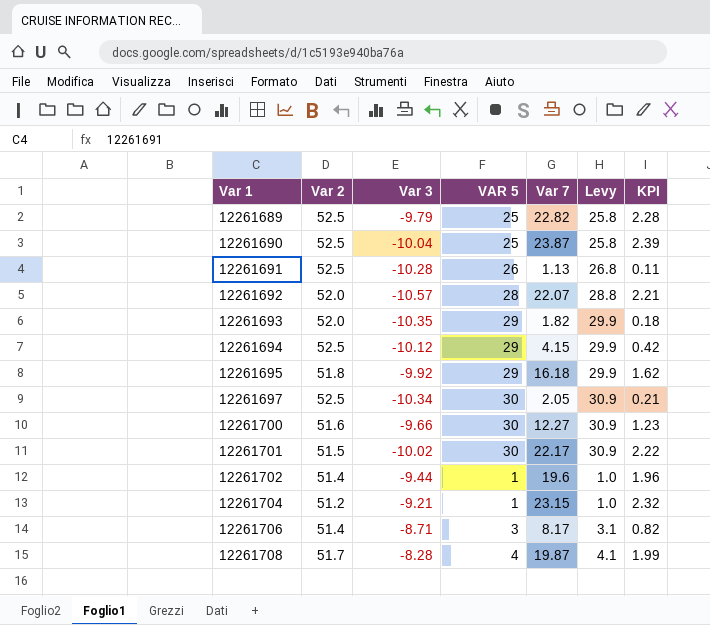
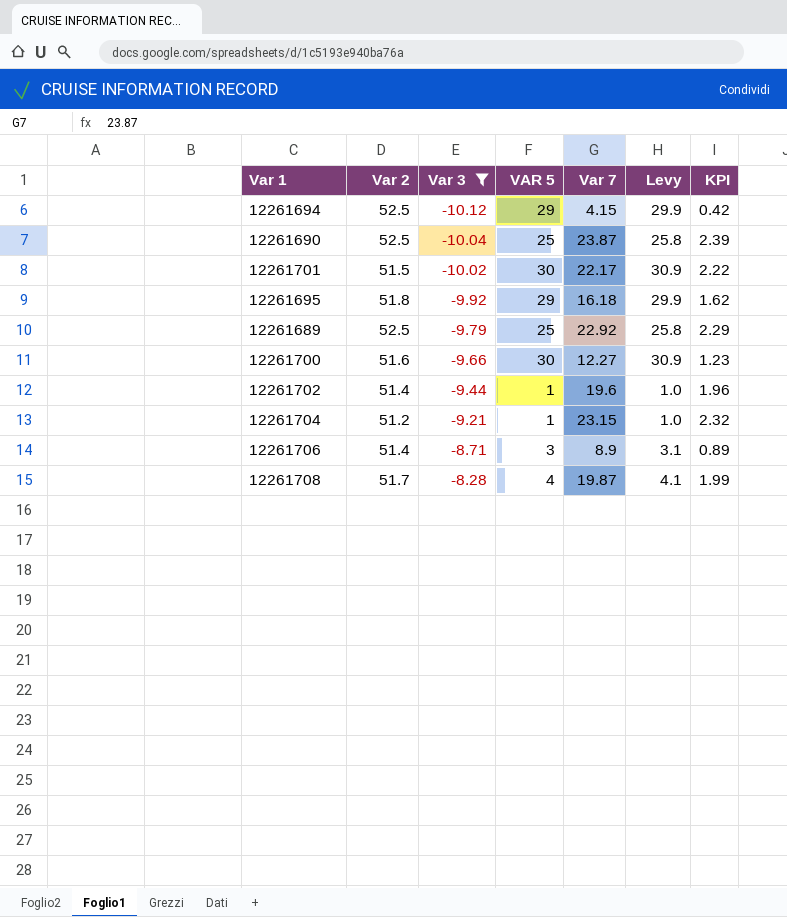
filter: none -> Var 3 >= -10.12
row order: Var 1 ascending -> Var 3 ascending
12261689 | Var 7: 22.82 -> 22.92
12261689 | KPI: 2.28 -> 2.29
12261706 | Var 7: 8.17 -> 8.9
12261706 | KPI: 0.82 -> 0.89

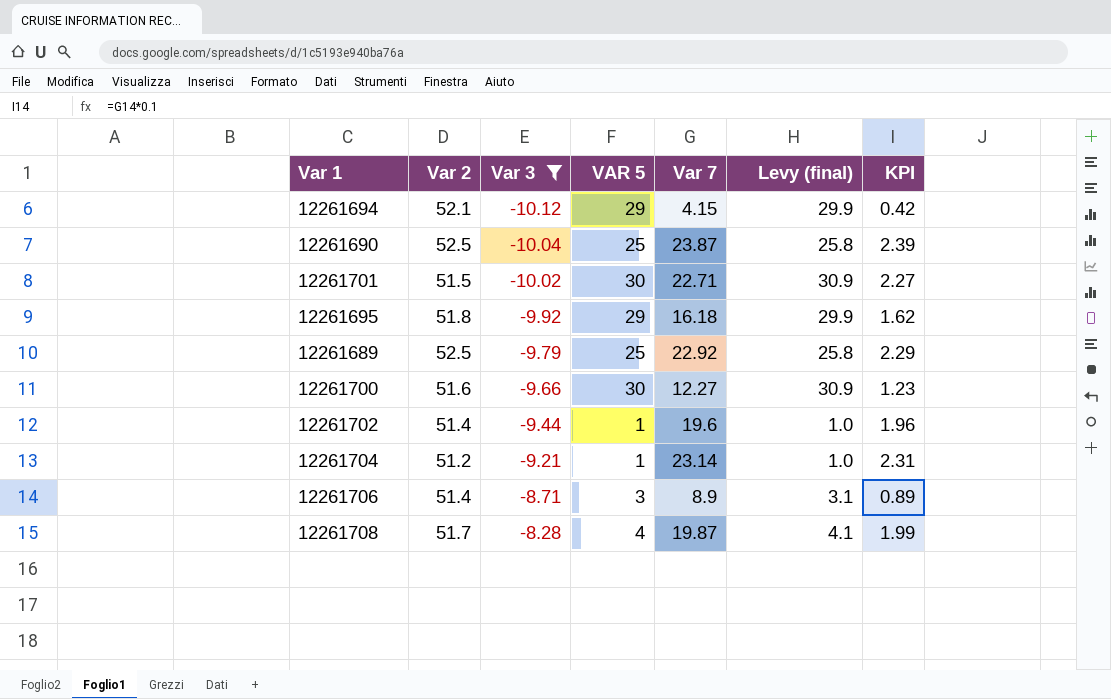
column name: Levy -> Levy (final)
12261694 | Var 2: 52.5 -> 52.1
12261701 | Var 7: 22.17 -> 22.71
12261701 | KPI: 2.22 -> 2.27
12261704 | Var 7: 23.15 -> 23.14
12261704 | KPI: 2.32 -> 2.31

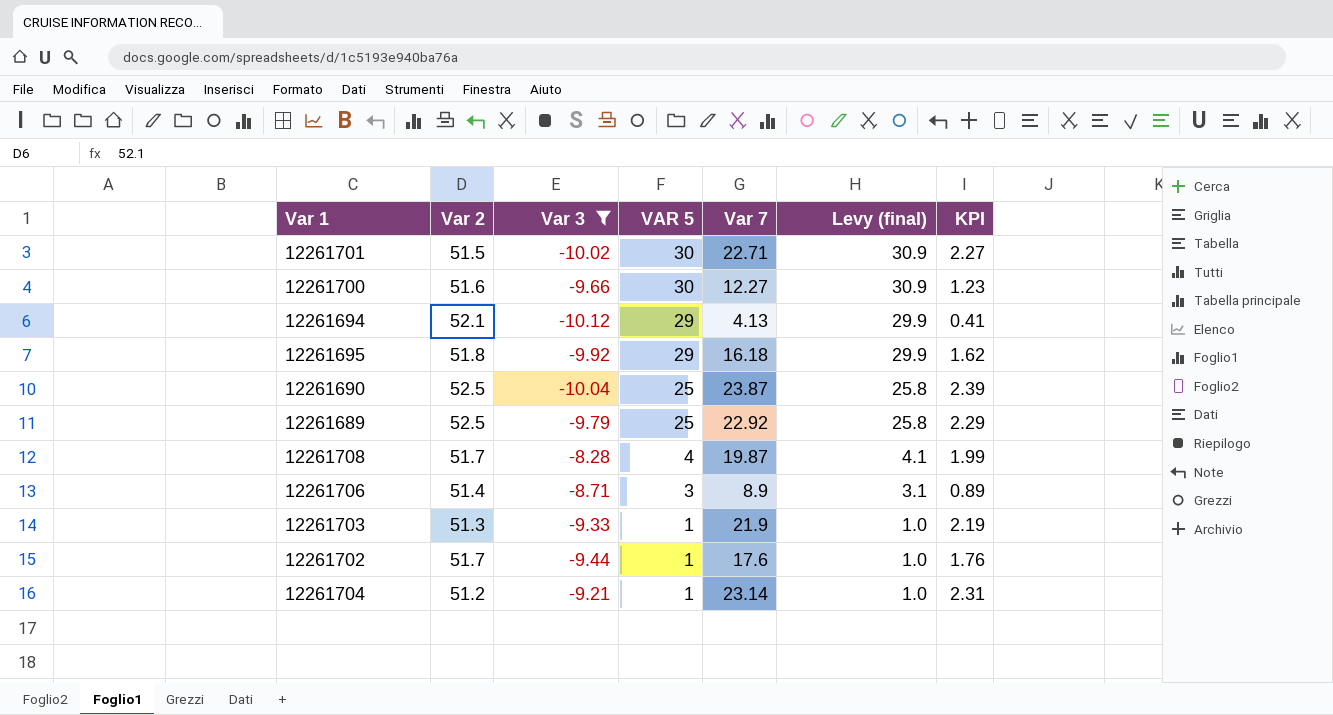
row order: Var 3 ascending -> VAR 5 descending
12261694 | Var 7: 4.15 -> 4.13
12261694 | KPI: 0.42 -> 0.41
row 12261703: none -> 51.3 | -9.33 | 1 | 21.9 | 1.0 | 2.19
12261702 | Var 2: 51.4 -> 51.7
12261702 | Var 7: 19.6 -> 17.6
12261702 | KPI: 1.96 -> 1.76

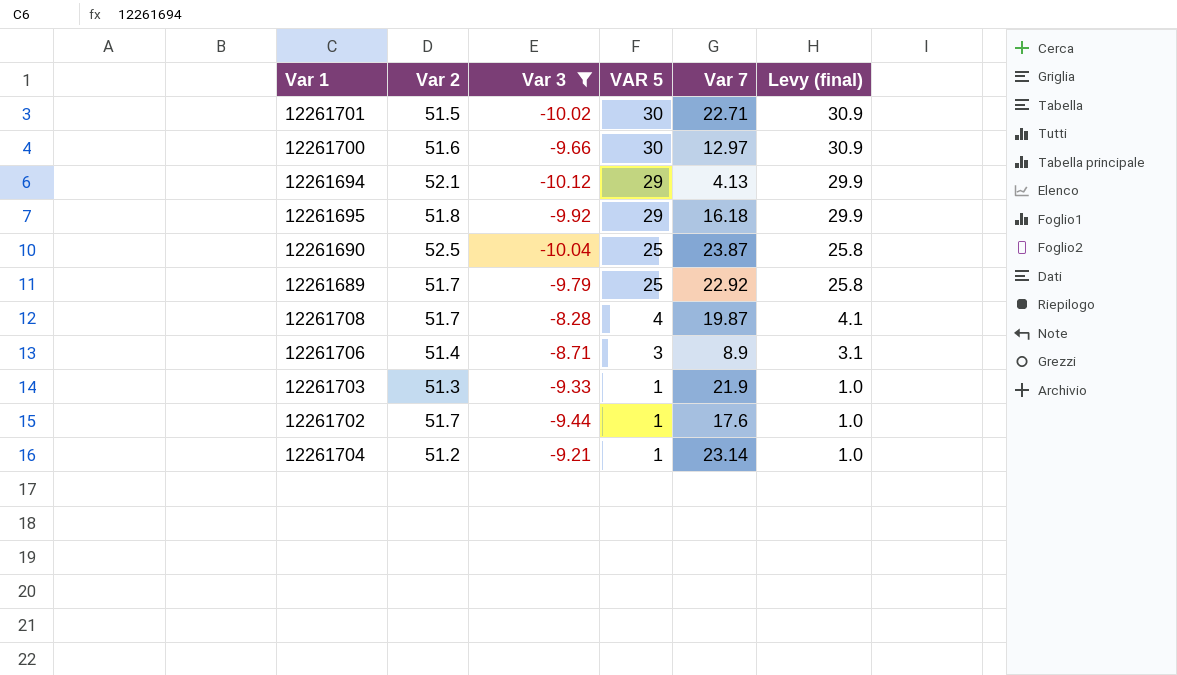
column KPI | formula: [Var 7] * 0.1 -> none
12261700 | Var 7: 12.27 -> 12.97
12261689 | Var 2: 52.5 -> 51.7

